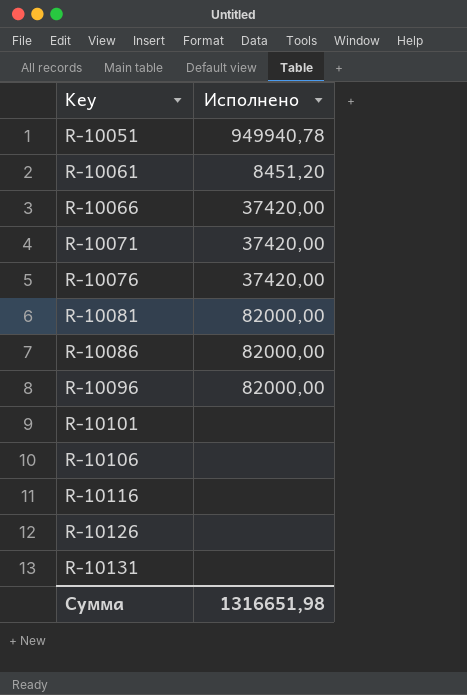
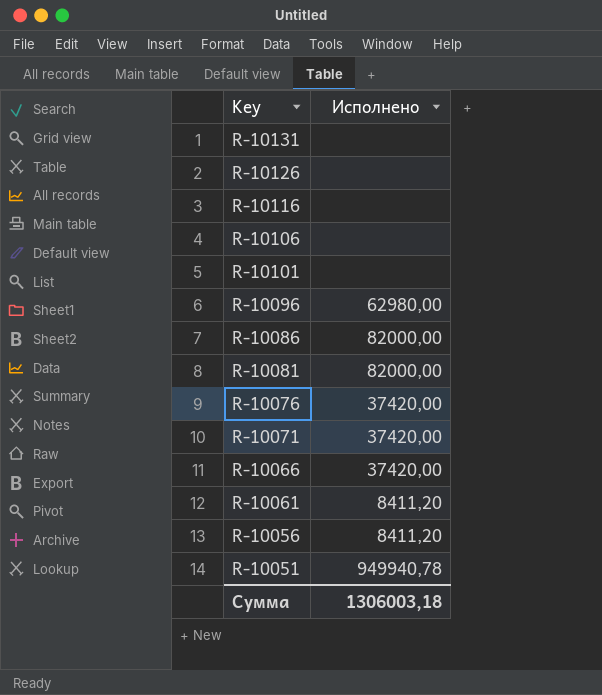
row order: Key ascending -> Key descending
R-10096 | Исполнено: 82000,00 -> 62980,00
R-10061 | Исполнено: 8451,20 -> 8411,20
row R-10056: none -> 8411,20
Сумма | Исполнено: 1316651,98 -> 1306003,18

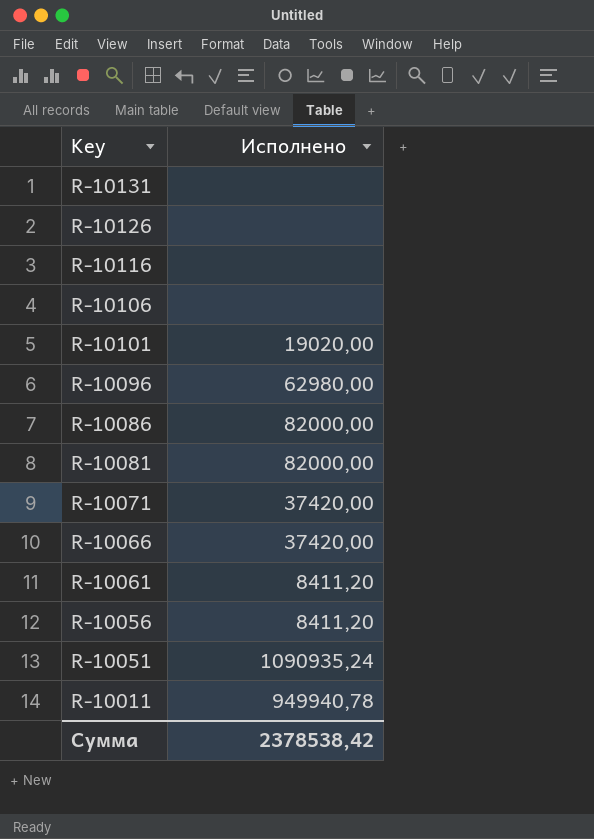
row R-10076: 37420,00 -> none
R-10101 | Исполнено: none -> 19020,00
R-10051 | Исполнено: 949940,78 -> 1090935,24
row R-10011: none -> 949940,78
Сумма | Исполнено: 1306003,18 -> 2378538,42

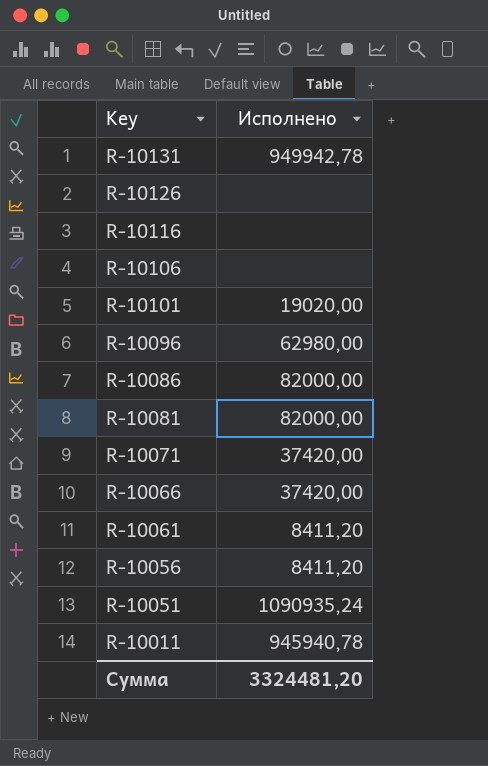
R-10131 | Исполнено: none -> 949942,78
R-10011 | Исполнено: 949940,78 -> 945940,78
Сумма | Исполнено: 2378538,42 -> 3324481,20

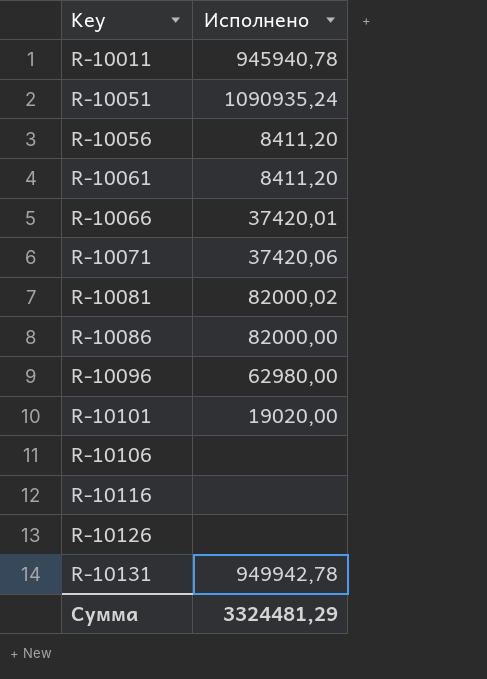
row order: Key descending -> Key ascending
R-10066 | Исполнено: 37420,00 -> 37420,01
R-10071 | Исполнено: 37420,00 -> 37420,06
R-10081 | Исполнено: 82000,00 -> 82000,02
Сумма | Исполнено: 3324481,20 -> 3324481,29

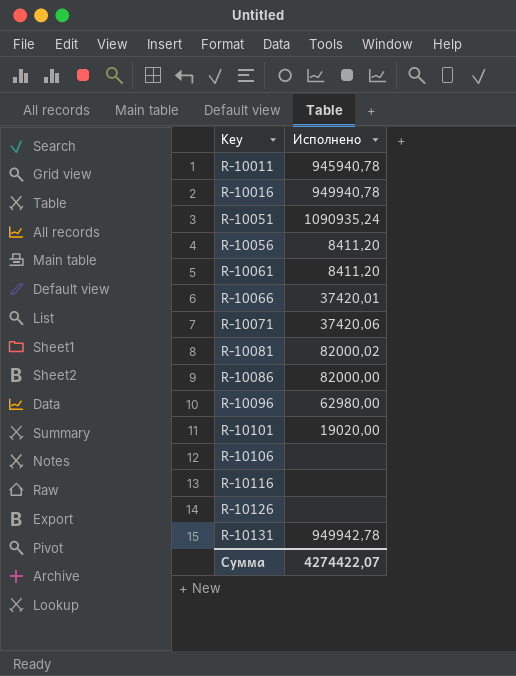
row R-10016: none -> 949940,78
Сумма | Исполнено: 3324481,29 -> 4274422,07

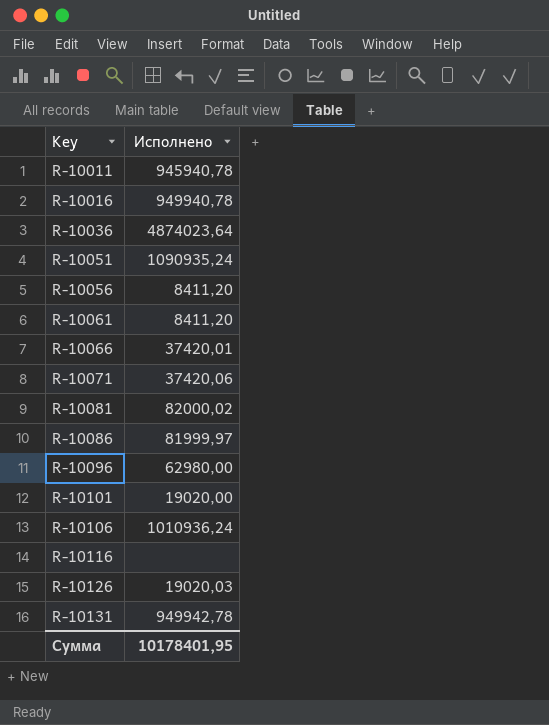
row R-10036: none -> 4874023,64
R-10086 | Исполнено: 82000,00 -> 81999,97
R-10106 | Исполнено: none -> 1010936,24
R-10126 | Исполнено: none -> 19020,03
Сумма | Исполнено: 4274422,07 -> 10178401,95

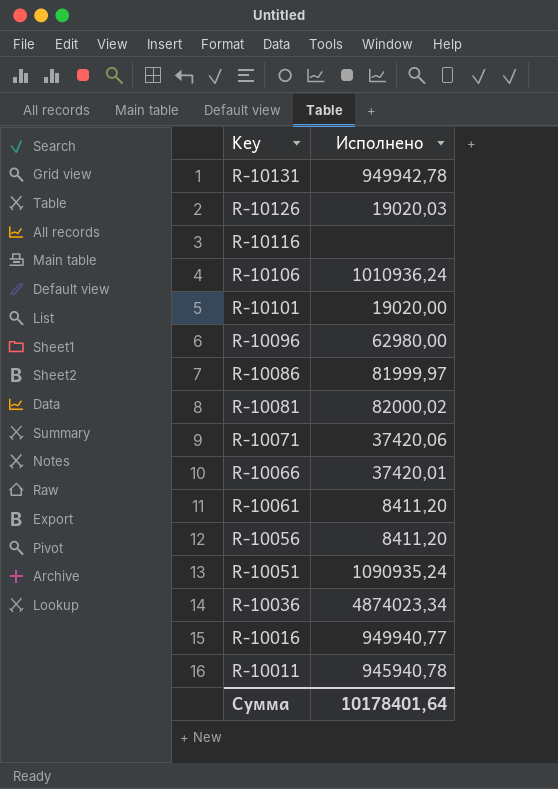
row order: Key ascending -> Key descending
R-10036 | Исполнено: 4874023,64 -> 4874023,34
R-10016 | Исполнено: 949940,78 -> 949940,77
Сумма | Исполнено: 10178401,95 -> 10178401,64

